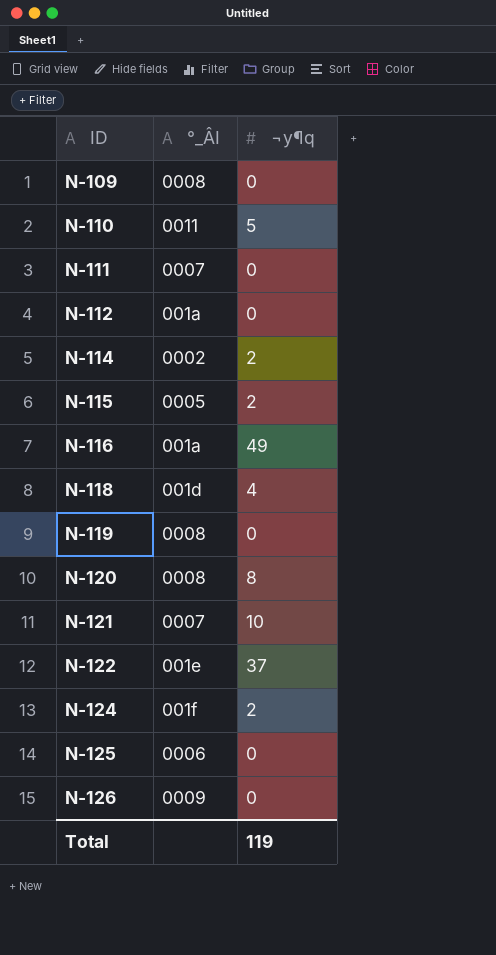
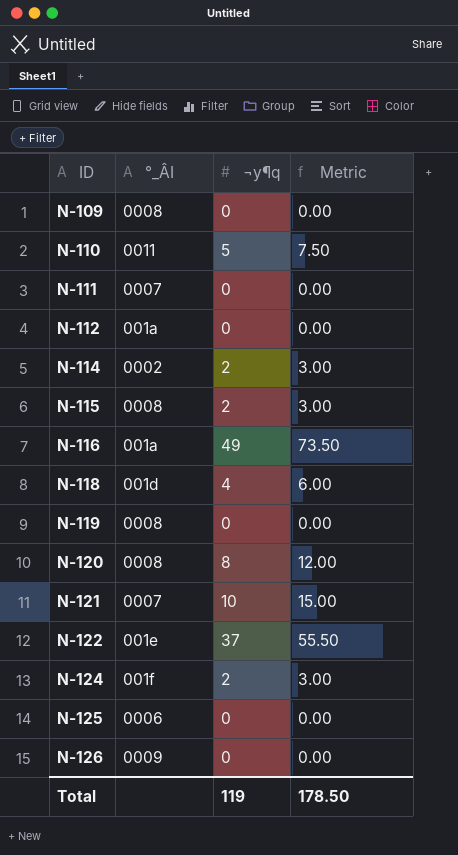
column Metric | formula: none -> [¬y¶q] * 1.5
N-115 | °_ÂI: 0005 -> 0008

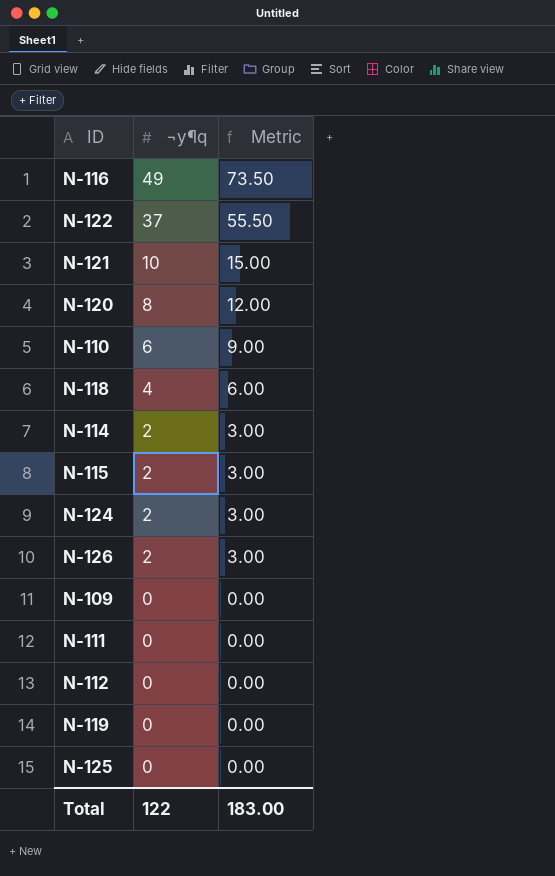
row order: ID ascending -> ¬y¶q descending
column °_ÂI | position: 2 -> none
N-110 | ¬y¶q: 5 -> 6
N-110 | Metric: 7.50 -> 9.00
N-126 | ¬y¶q: 0 -> 2
N-126 | Metric: 0.00 -> 3.00
Total | ¬y¶q: 119 -> 122
Total | Metric: 178.50 -> 183.00

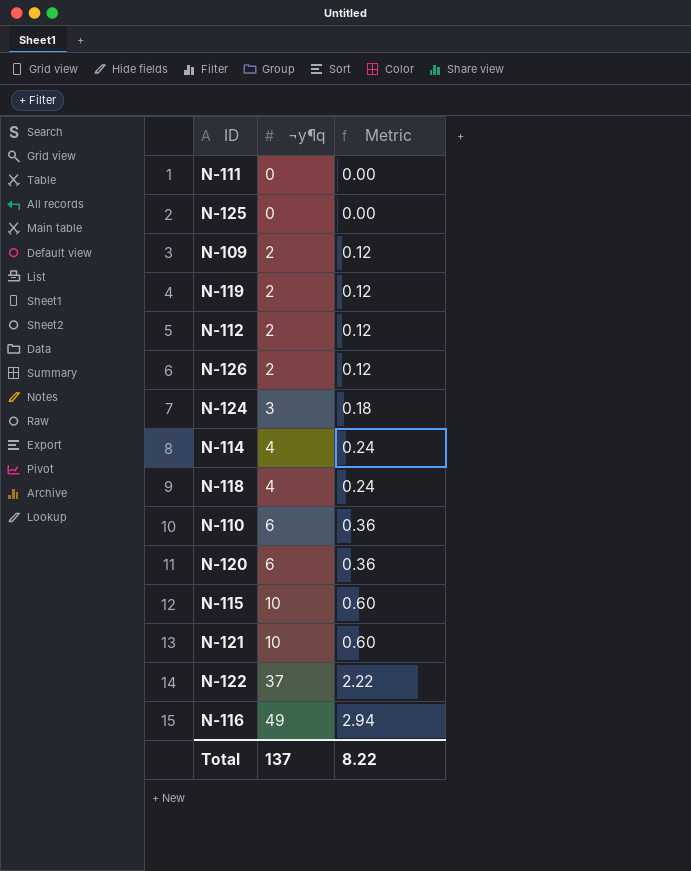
row order: ¬y¶q descending -> ¬y¶q ascending
column Metric | formula: [¬y¶q] * 1.5 -> [¬y¶q] * 0.06
N-109 | ¬y¶q: 0 -> 2
N-119 | ¬y¶q: 0 -> 2
N-112 | ¬y¶q: 0 -> 2
N-124 | ¬y¶q: 2 -> 3
N-114 | ¬y¶q: 2 -> 4
N-120 | ¬y¶q: 8 -> 6
N-115 | ¬y¶q: 2 -> 10
Total | ¬y¶q: 122 -> 137
Total | Metric: 183.00 -> 8.22

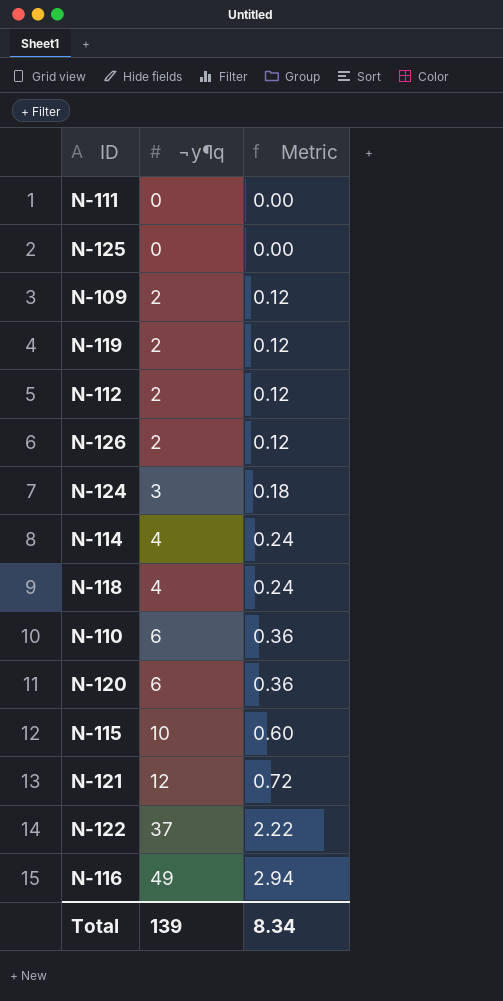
N-121 | ¬y¶q: 10 -> 12
N-121 | Metric: 0.60 -> 0.72
Total | ¬y¶q: 137 -> 139
Total | Metric: 8.22 -> 8.34

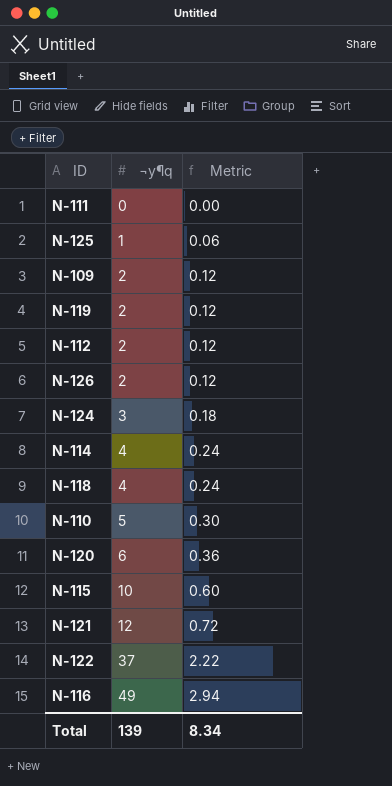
N-125 | ¬y¶q: 0 -> 1
N-125 | Metric: 0.00 -> 0.06
N-110 | ¬y¶q: 6 -> 5
N-110 | Metric: 0.36 -> 0.30

